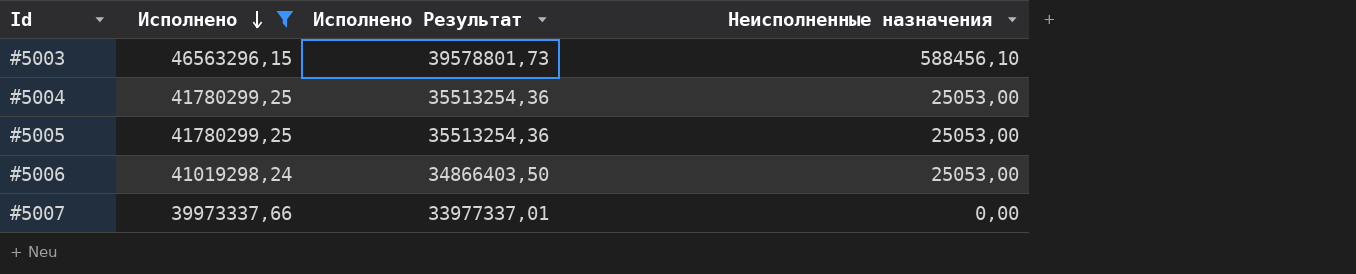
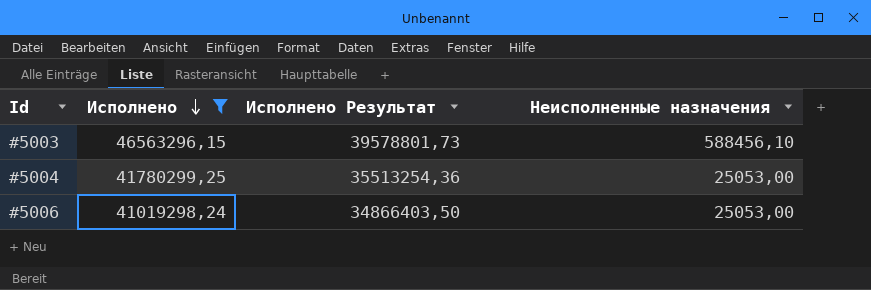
row #5005: 41780299,25 | 35513254,36 | 25053,00 -> none
row #5007: 39973337,66 | 33977337,01 | 0,00 -> none

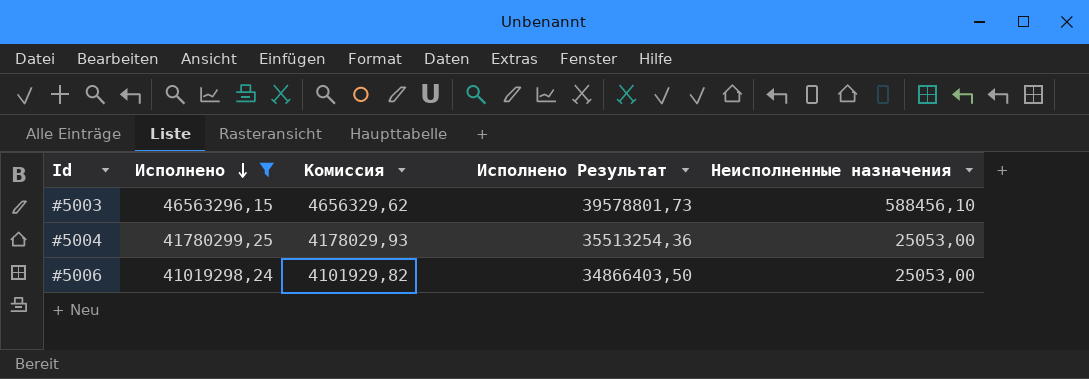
column Комиссия | formula: none -> [Исполнено] * 0,1

